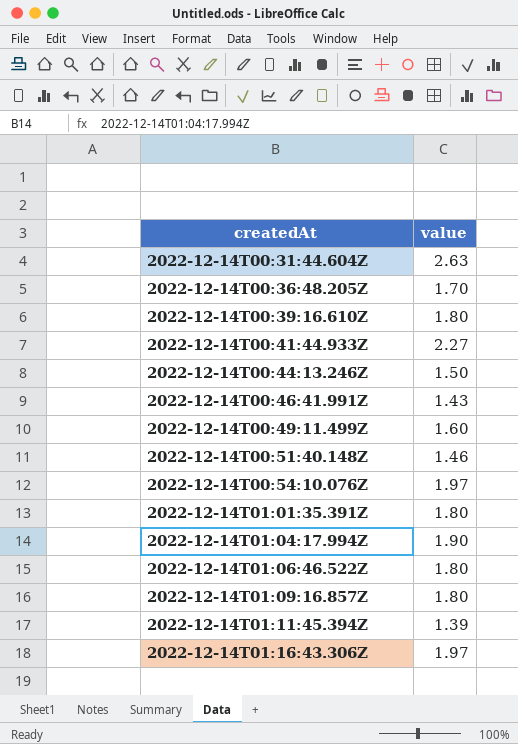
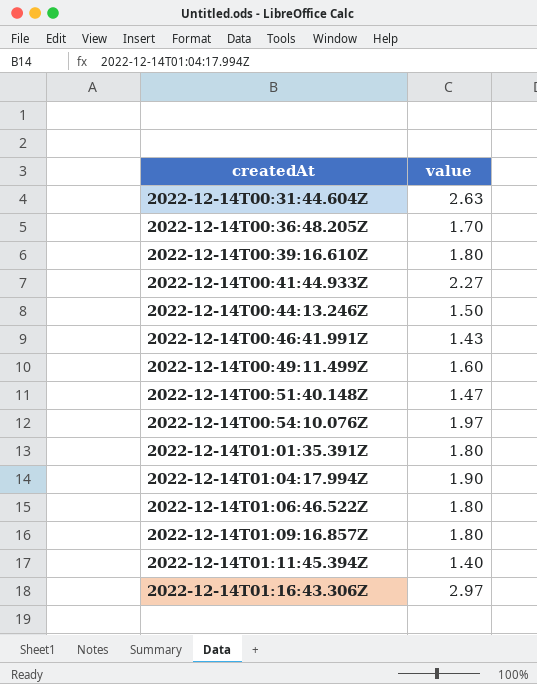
2022-12-14T00:51:40.148Z | value: 1.46 -> 1.47
2022-12-14T01:11:45.394Z | value: 1.39 -> 1.40
2022-12-14T01:16:43.306Z | value: 1.97 -> 2.97

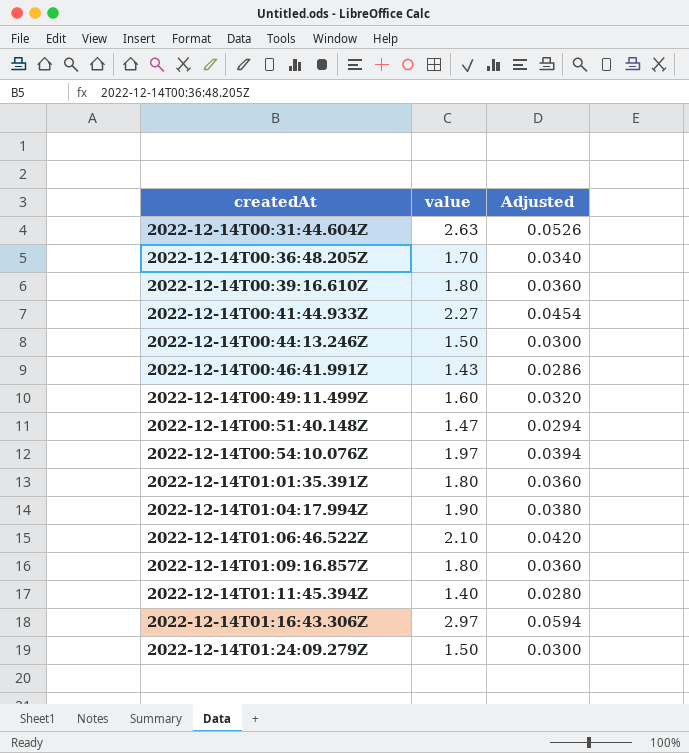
column Adjusted | formula: none -> [value] * 0.02
2022-12-14T01:06:46.522Z | value: 1.80 -> 2.10
row 2022-12-14T01:24:09.279Z: none -> 1.50 | 0.0300

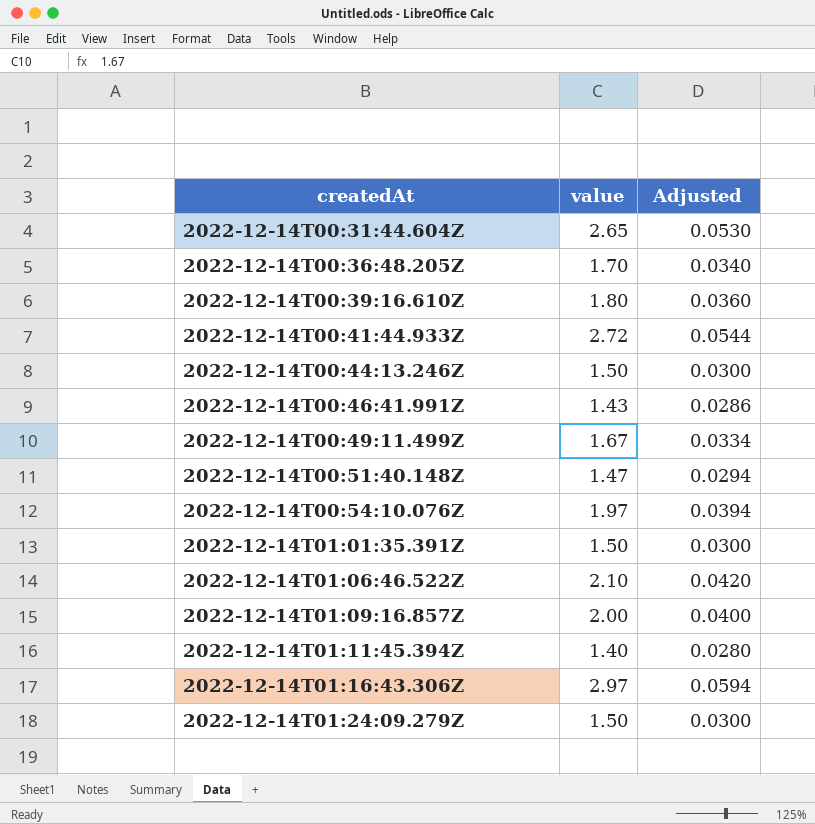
row 2022-12-14T01:04:17.994Z: 1.90 | 0.0380 -> none
2022-12-14T00:31:44.604Z | value: 2.63 -> 2.65
2022-12-14T00:31:44.604Z | Adjusted: 0.0526 -> 0.0530
2022-12-14T00:41:44.933Z | value: 2.27 -> 2.72
2022-12-14T00:41:44.933Z | Adjusted: 0.0454 -> 0.0544
2022-12-14T00:49:11.499Z | value: 1.60 -> 1.67
2022-12-14T00:49:11.499Z | Adjusted: 0.0320 -> 0.0334
2022-12-14T01:01:35.391Z | value: 1.80 -> 1.50
2022-12-14T01:01:35.391Z | Adjusted: 0.0360 -> 0.0300
2022-12-14T01:09:16.857Z | value: 1.80 -> 2.00
2022-12-14T01:09:16.857Z | Adjusted: 0.0360 -> 0.0400

